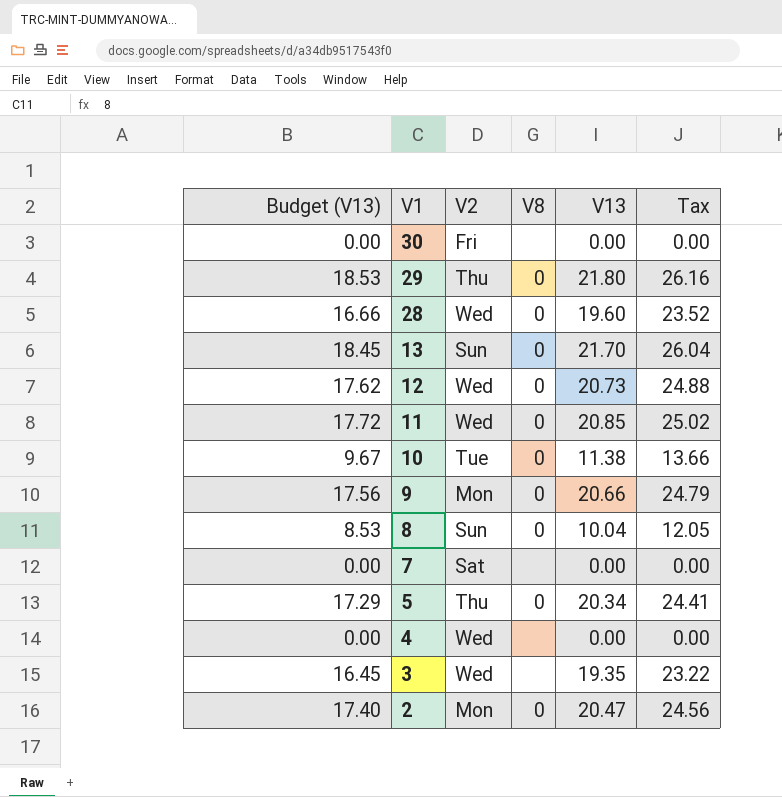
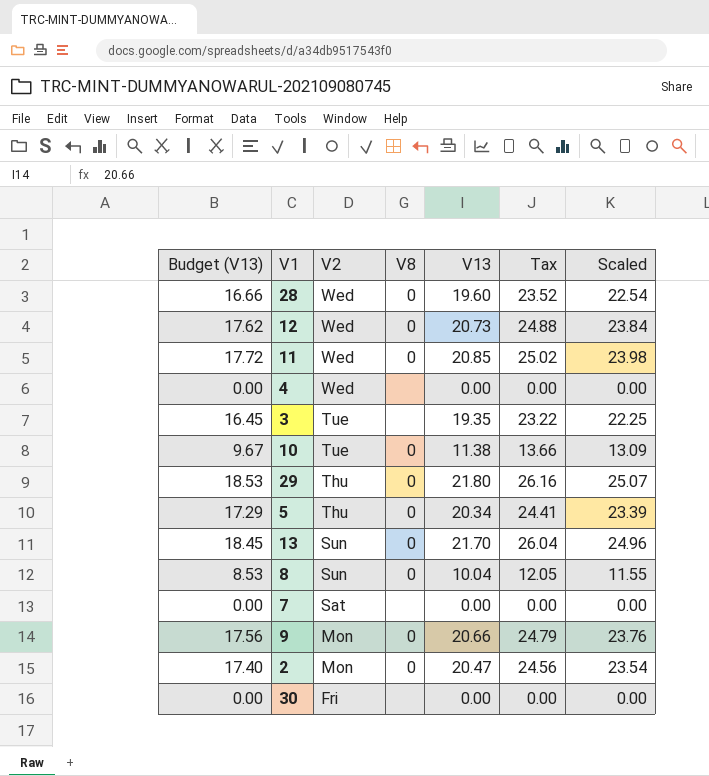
row order: V1 descending -> V2 descending
column Scaled | formula: none -> [V13] * 1.15
3 | V2: Wed -> Tue

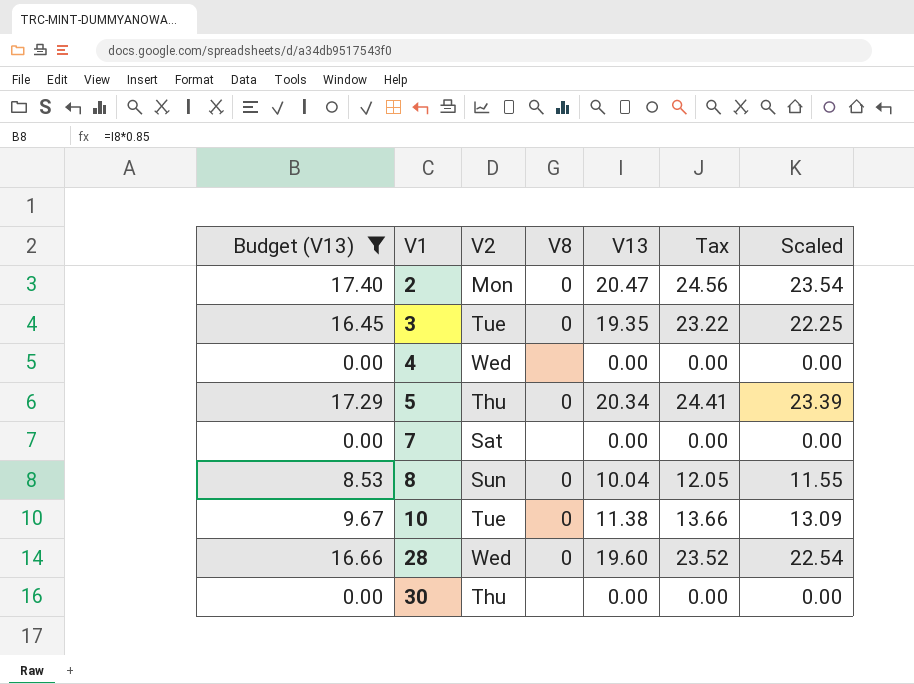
filter: none -> Budget (V13) <= 17.40
row order: V2 descending -> V1 ascending
3 | V8: none -> 0
30 | V2: Fri -> Thu

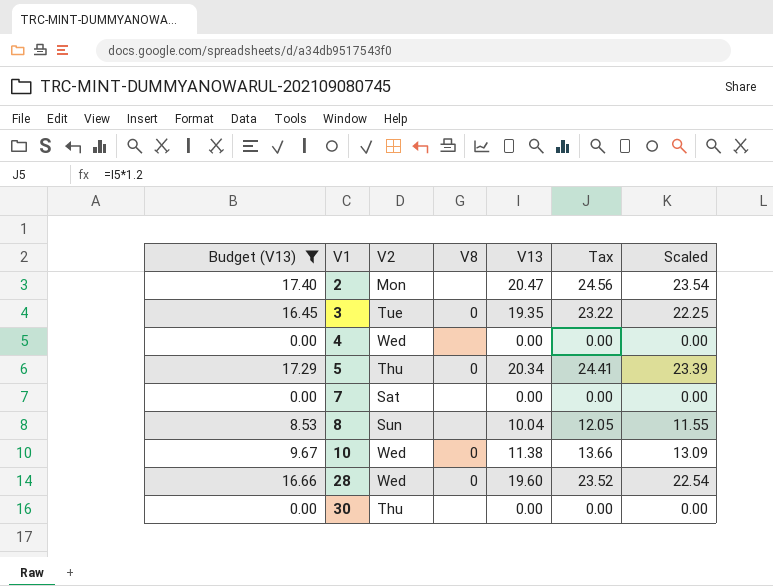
2 | V8: 0 -> none
8 | V8: 0 -> none
10 | V2: Tue -> Wed

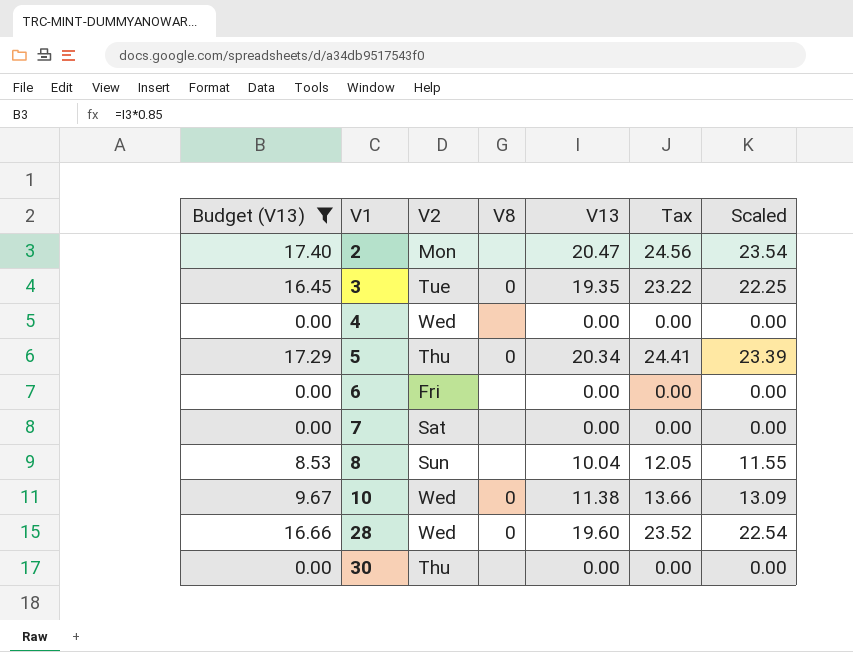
row 6: none -> 0.00 | Fri | none | 0.00 | 0.00 | 0.00

